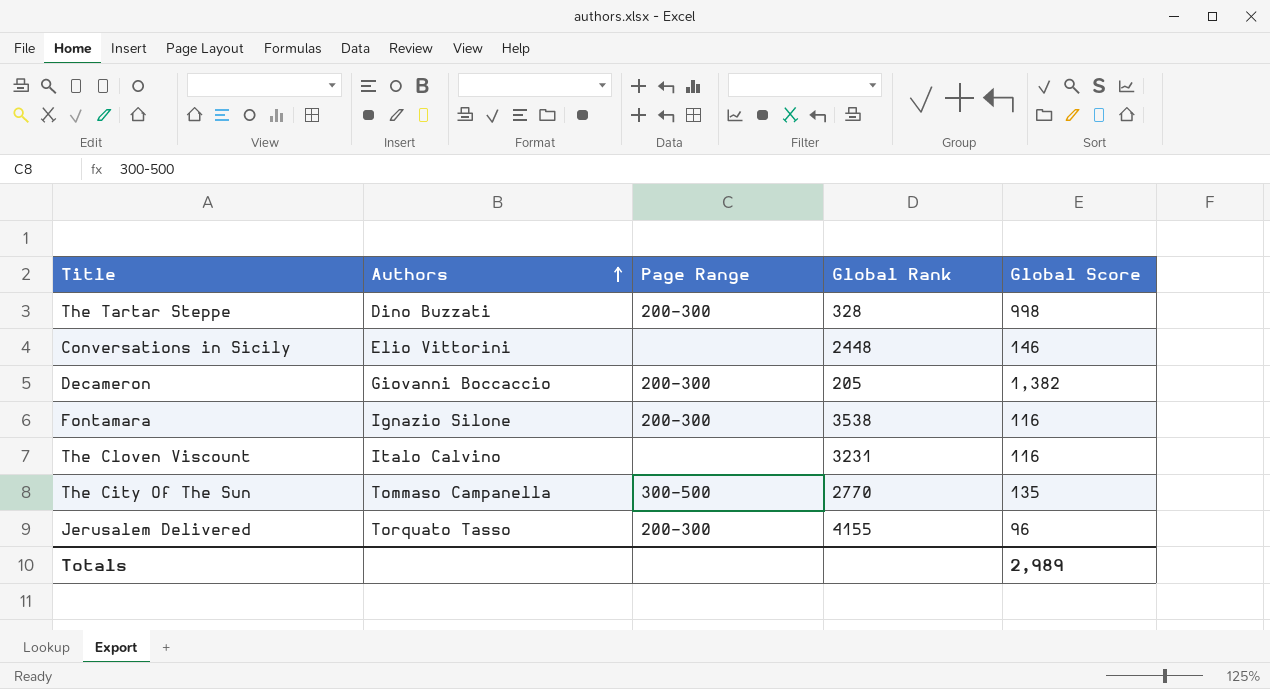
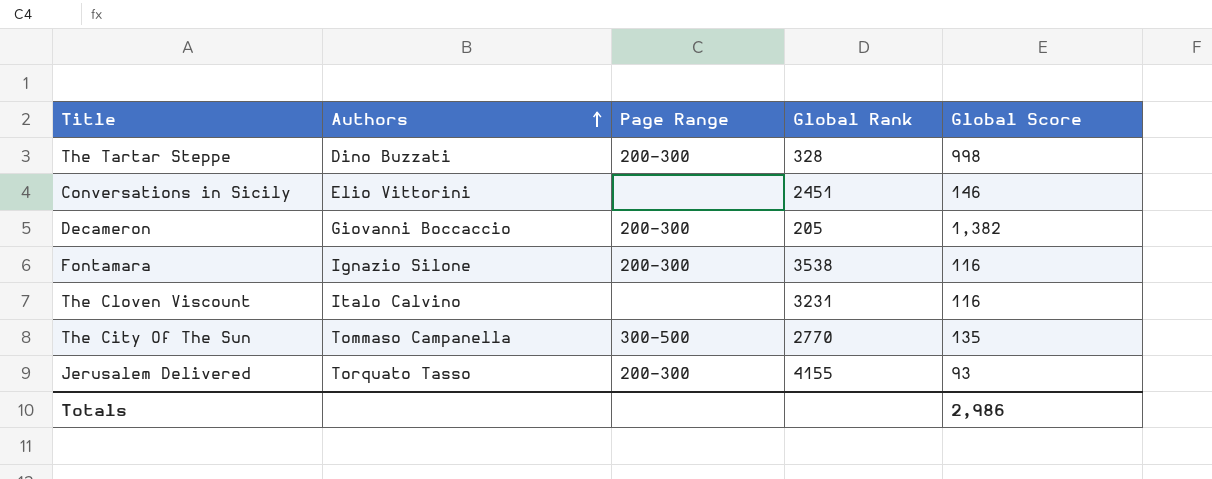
Conversations in Sicily | Global Rank: 2448 -> 2451
Jerusalem Delivered | Global Score: 96 -> 93
Totals | Global Score: 2,989 -> 2,986

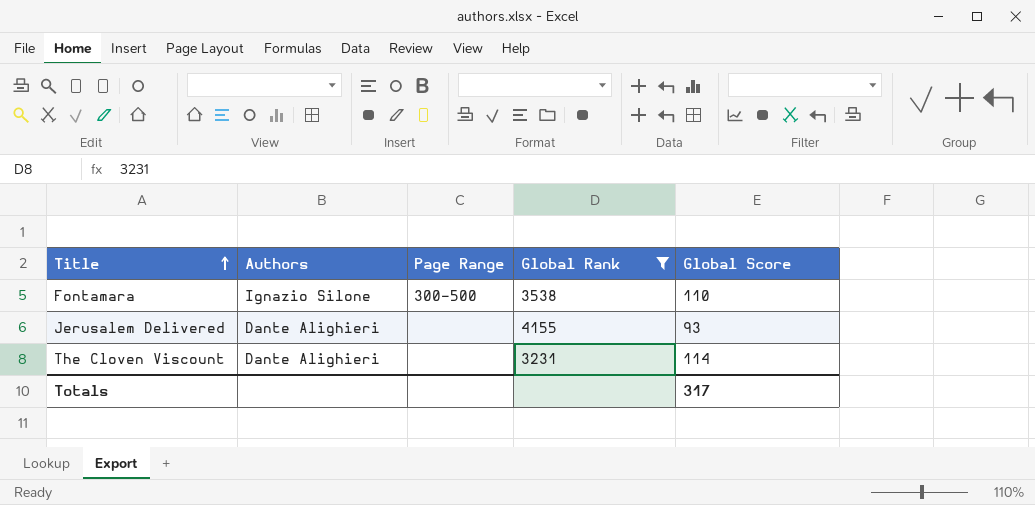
filter: none -> Global Rank >= 3231
row order: Authors ascending -> Title ascending
Fontamara | Page Range: 200-300 -> 300-500
Fontamara | Global Score: 116 -> 110
Jerusalem Delivered | Authors: Torquato Tasso -> Dante Alighieri
Jerusalem Delivered | Page Range: 200-300 -> none
The Cloven Viscount | Authors: Italo Calvino -> Dante Alighieri
The Cloven Viscount | Global Score: 116 -> 114
Totals | Global Score: 2,986 -> 317

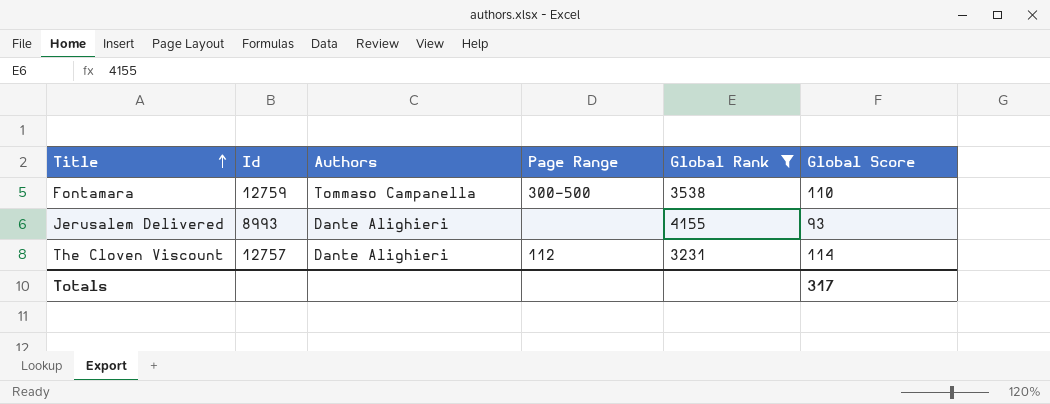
column Id | position: none -> 2
Fontamara | Authors: Ignazio Silone -> Tommaso Campanella
The Cloven Viscount | Page Range: none -> 112

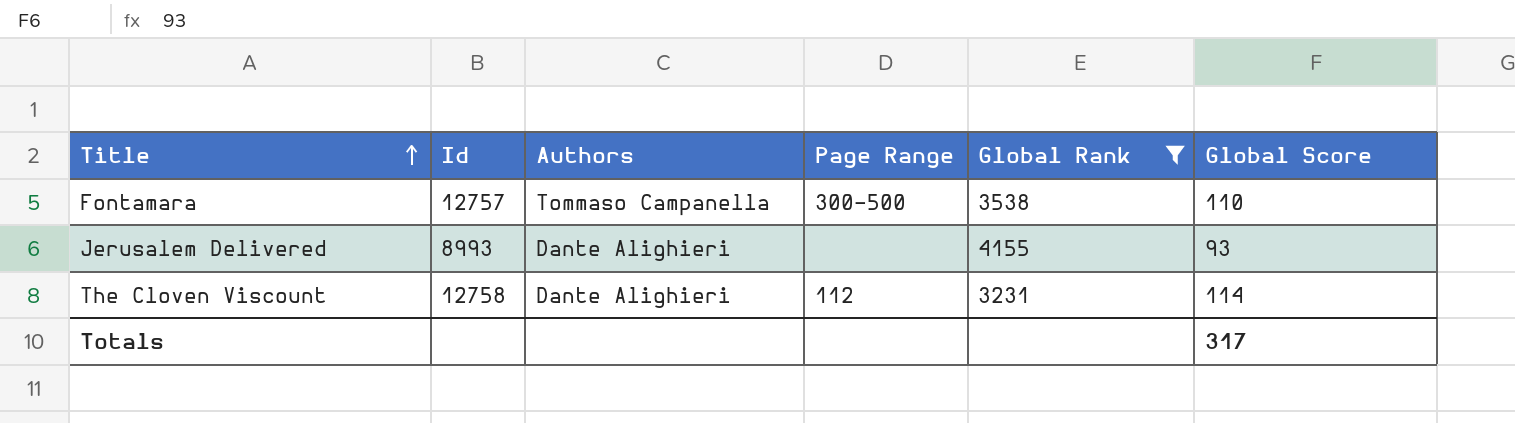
Fontamara | Id: 12759 -> 12757
The Cloven Viscount | Id: 12757 -> 12758

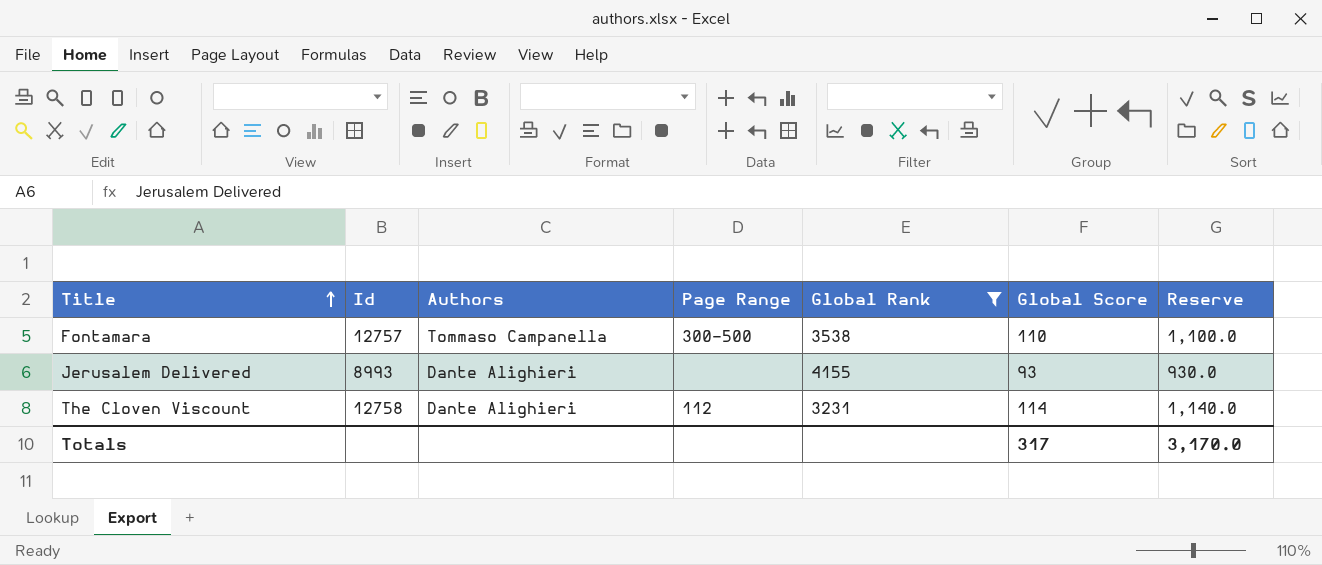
column Reserve | formula: none -> [Global Score] * 10

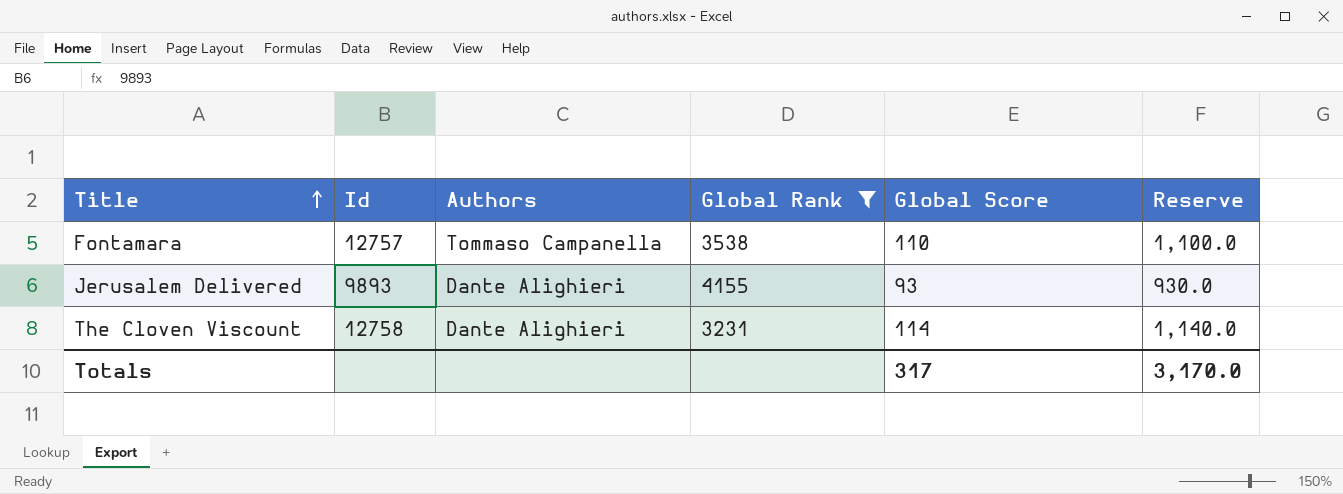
column Page Range | position: 4 -> none
Jerusalem Delivered | Id: 8993 -> 9893

